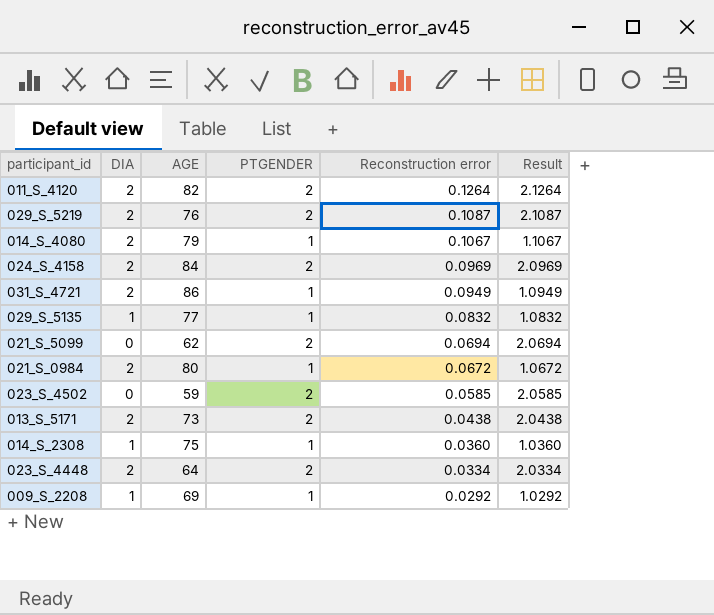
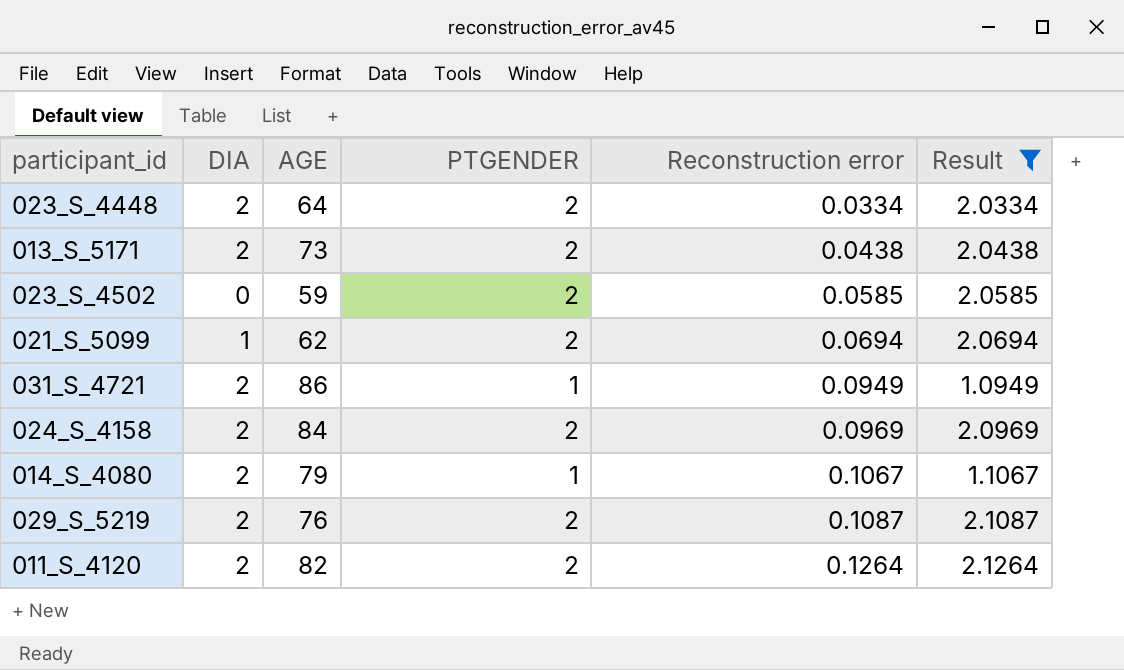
filter: none -> Result >= 1.0949
row order: Reconstruction error descending -> Reconstruction error ascending
021_S_5099 | DIA: 0 -> 1

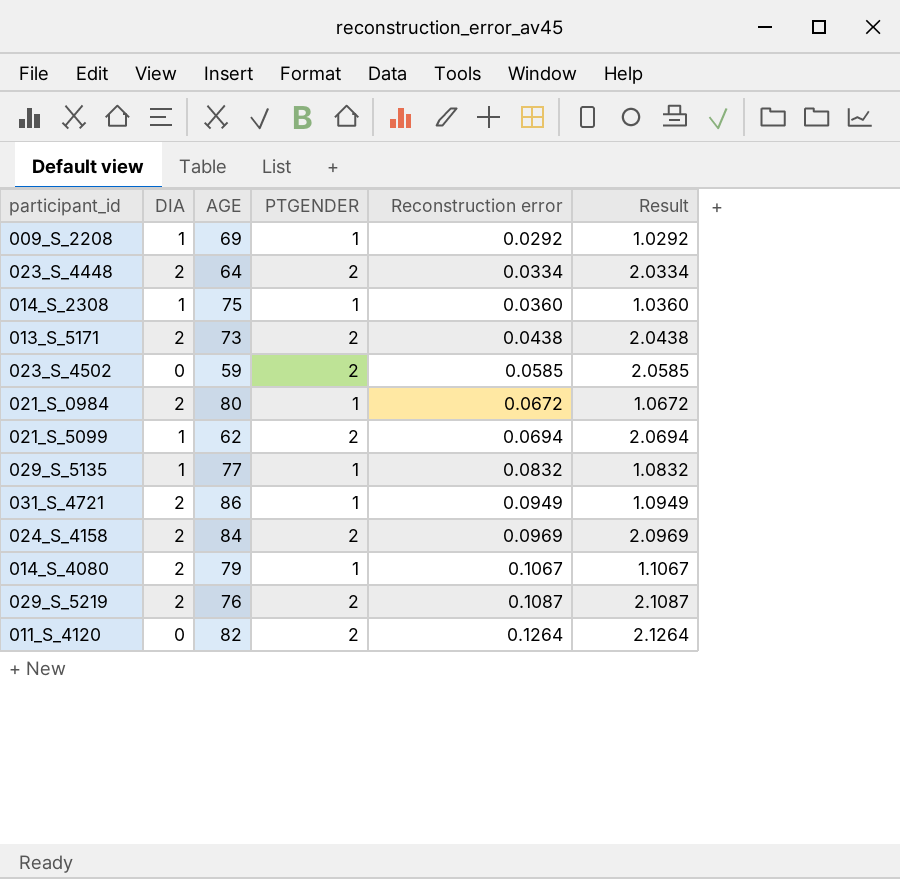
filter: Result >= 1.0949 -> none
011_S_4120 | DIA: 2 -> 0

